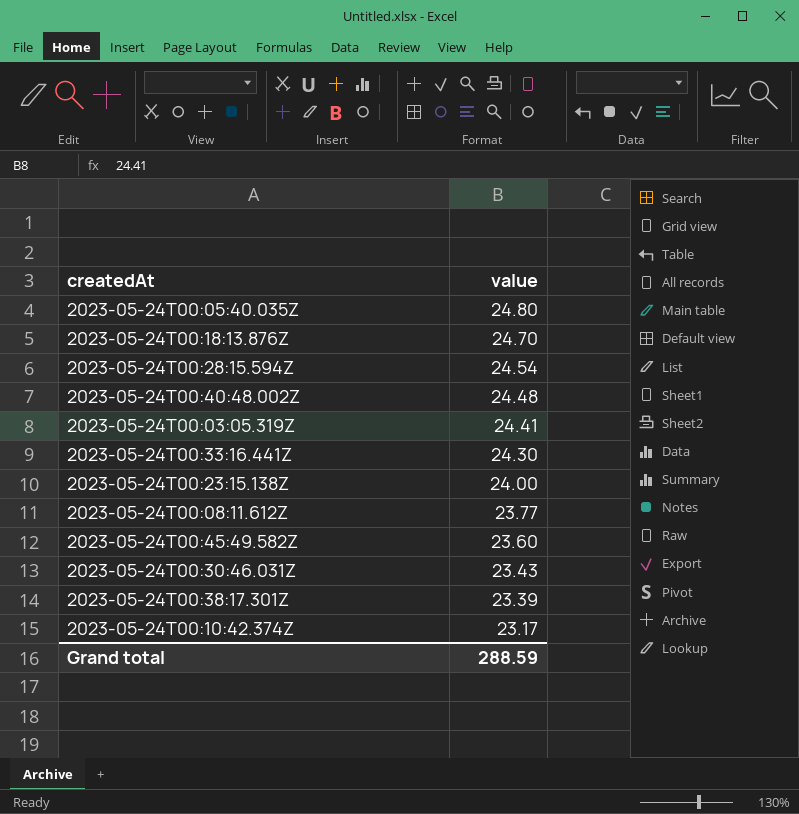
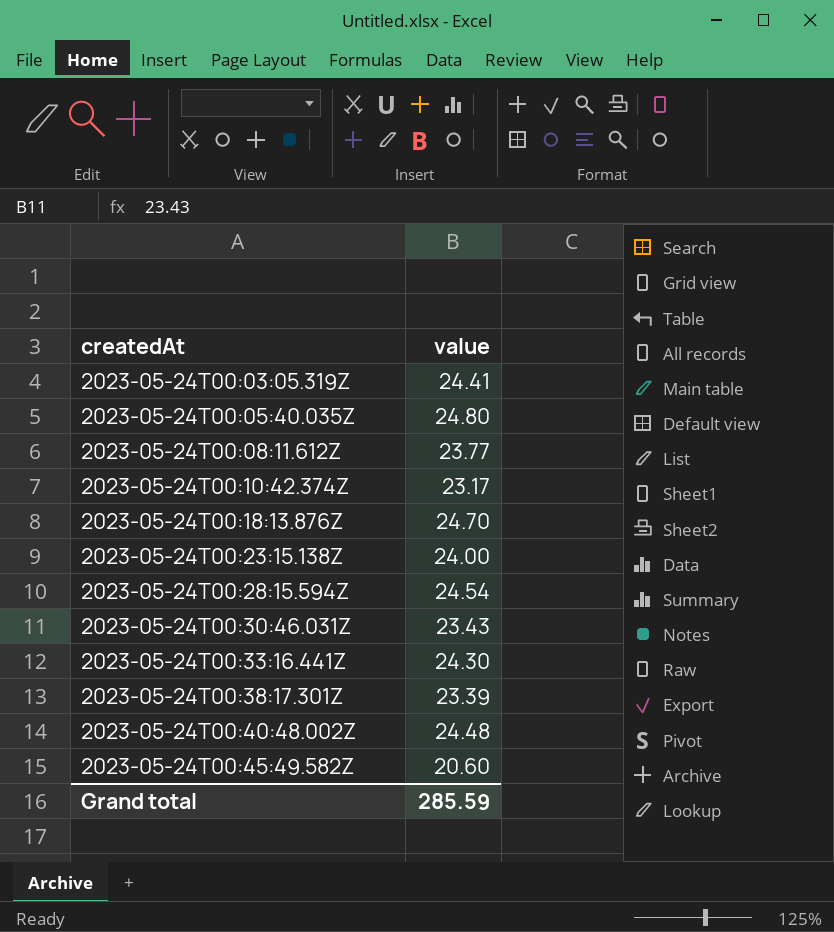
row order: value descending -> createdAt ascending
2023-05-24T00:45:49.582Z | value: 23.60 -> 20.60
Grand total | value: 288.59 -> 285.59

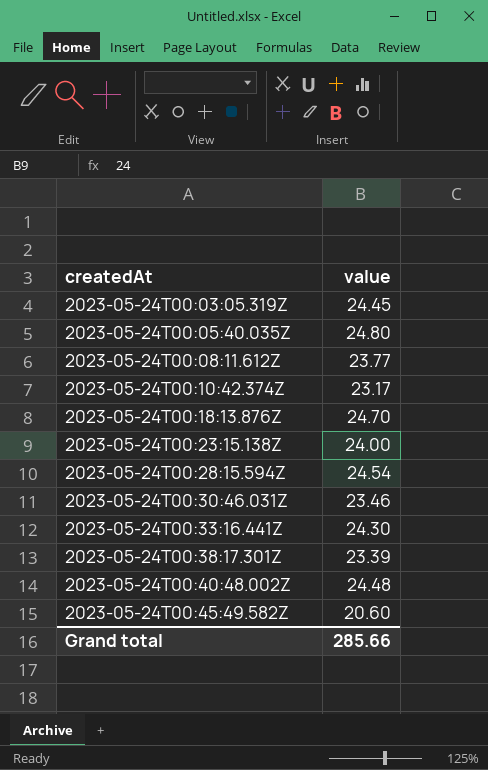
2023-05-24T00:03:05.319Z | value: 24.41 -> 24.45
2023-05-24T00:30:46.031Z | value: 23.43 -> 23.46
Grand total | value: 285.59 -> 285.66

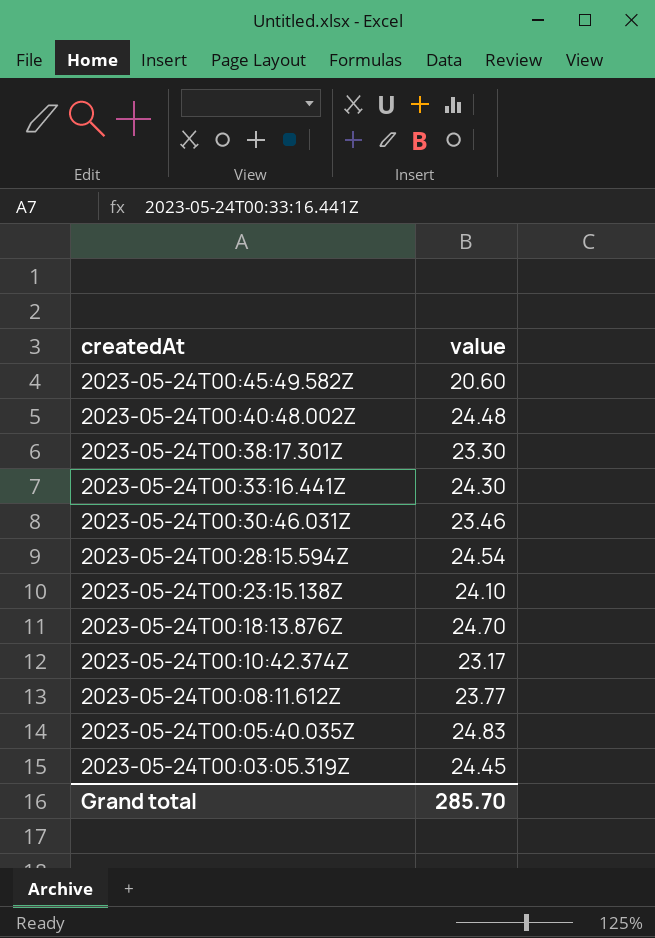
row order: createdAt ascending -> createdAt descending
2023-05-24T00:38:17.301Z | value: 23.39 -> 23.30
2023-05-24T00:23:15.138Z | value: 24.00 -> 24.10
2023-05-24T00:05:40.035Z | value: 24.80 -> 24.83
Grand total | value: 285.66 -> 285.70

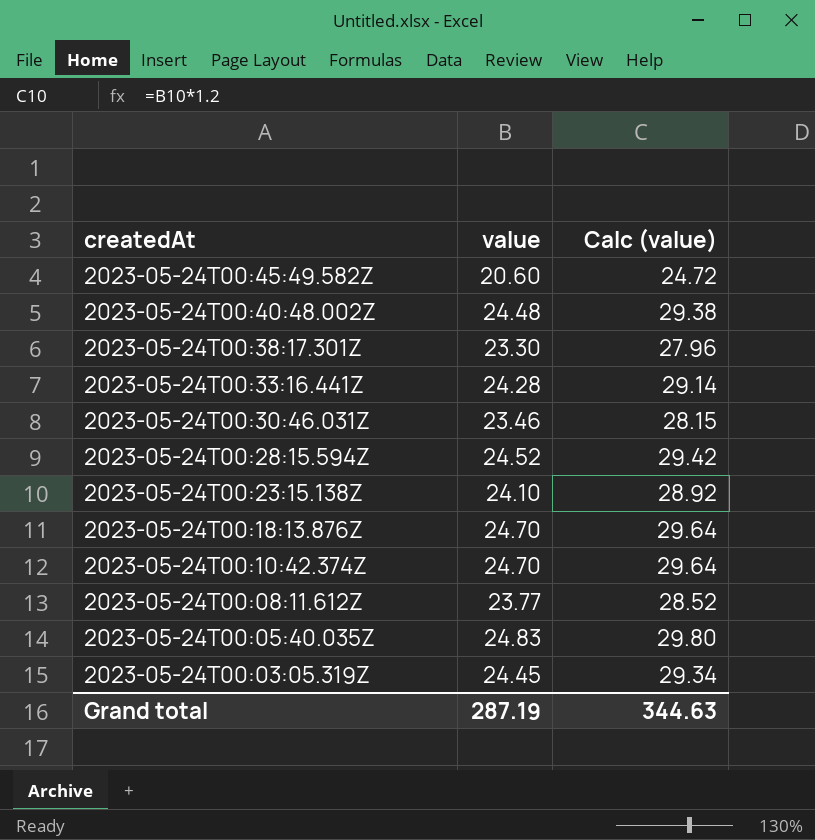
column Calc (value) | formula: none -> [value] * 1.2
2023-05-24T00:33:16.441Z | value: 24.30 -> 24.28
2023-05-24T00:28:15.594Z | value: 24.54 -> 24.52
2023-05-24T00:10:42.374Z | value: 23.17 -> 24.70
Grand total | value: 285.70 -> 287.19

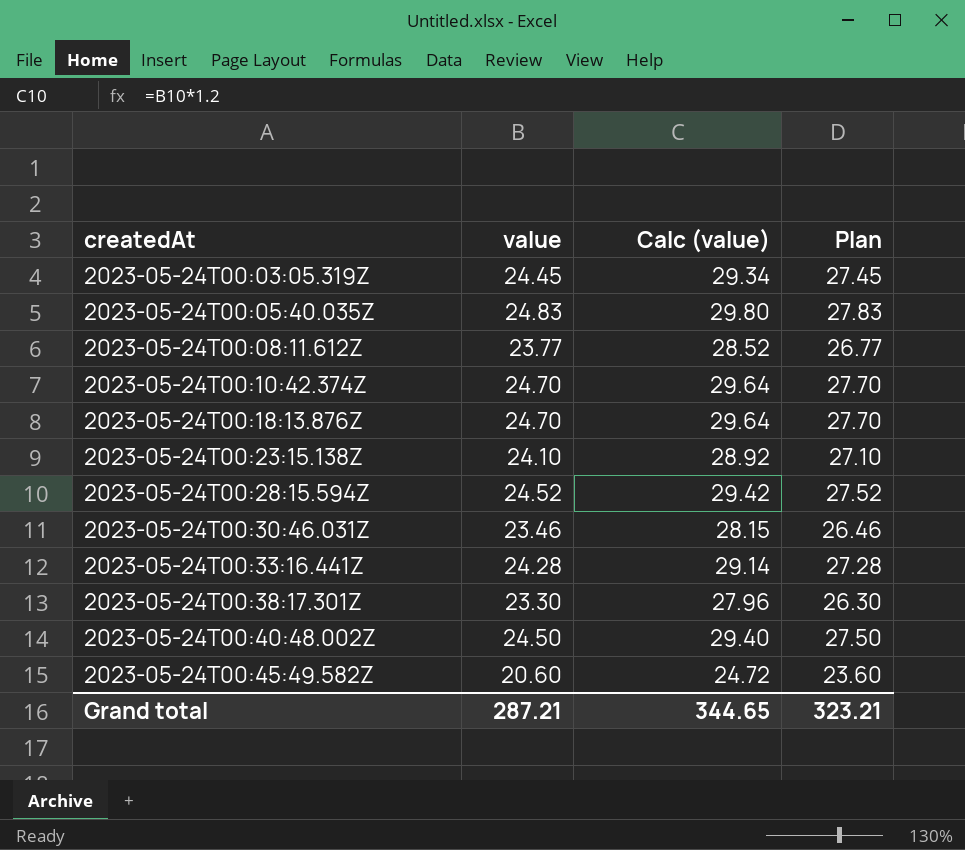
row order: createdAt descending -> createdAt ascending
column Plan | formula: none -> [value] + 3
2023-05-24T00:40:48.002Z | value: 24.48 -> 24.50
2023-05-24T00:40:48.002Z | Calc (value): 29.38 -> 29.40
Grand total | value: 287.19 -> 287.21
Grand total | Calc (value): 344.63 -> 344.65

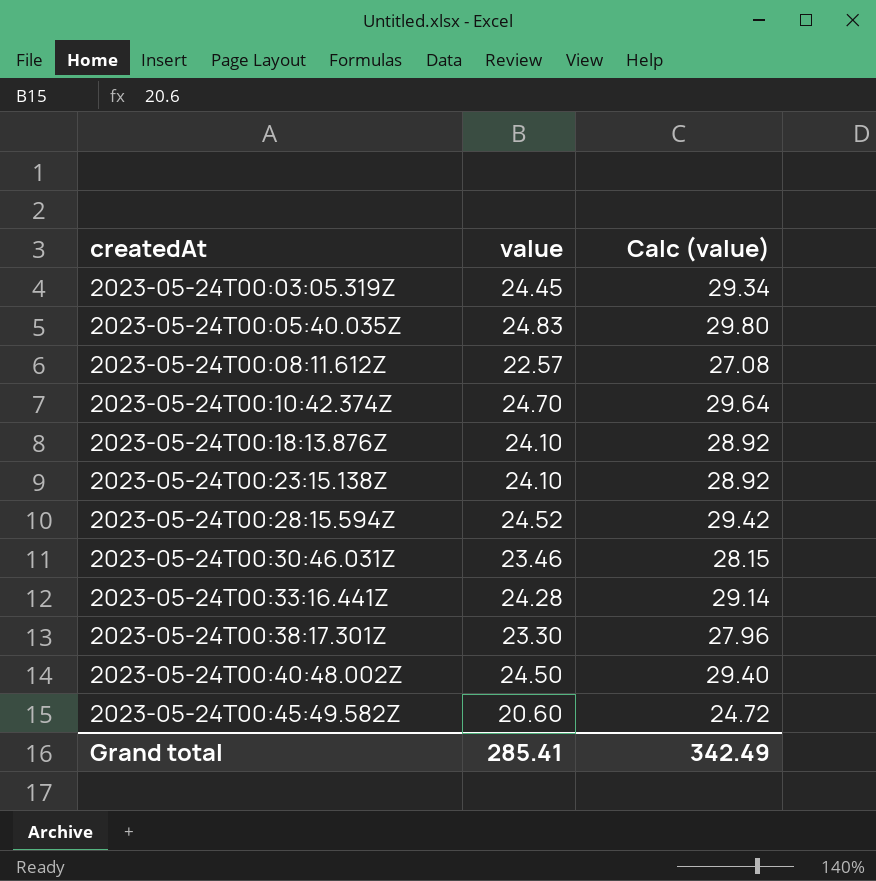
column Plan | formula: [value] + 3 -> none
2023-05-24T00:08:11.612Z | value: 23.77 -> 22.57
2023-05-24T00:08:11.612Z | Calc (value): 28.52 -> 27.08
2023-05-24T00:18:13.876Z | value: 24.70 -> 24.10
2023-05-24T00:18:13.876Z | Calc (value): 29.64 -> 28.92
Grand total | value: 287.21 -> 285.41
Grand total | Calc (value): 344.65 -> 342.49

